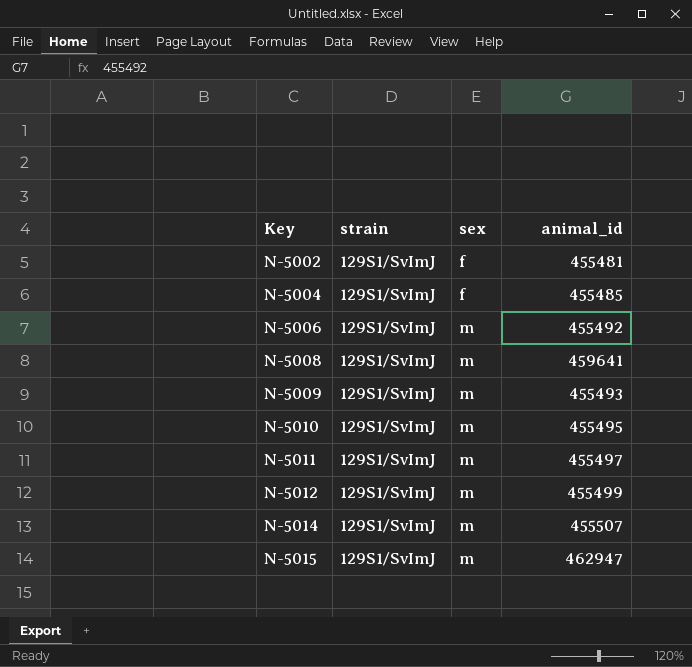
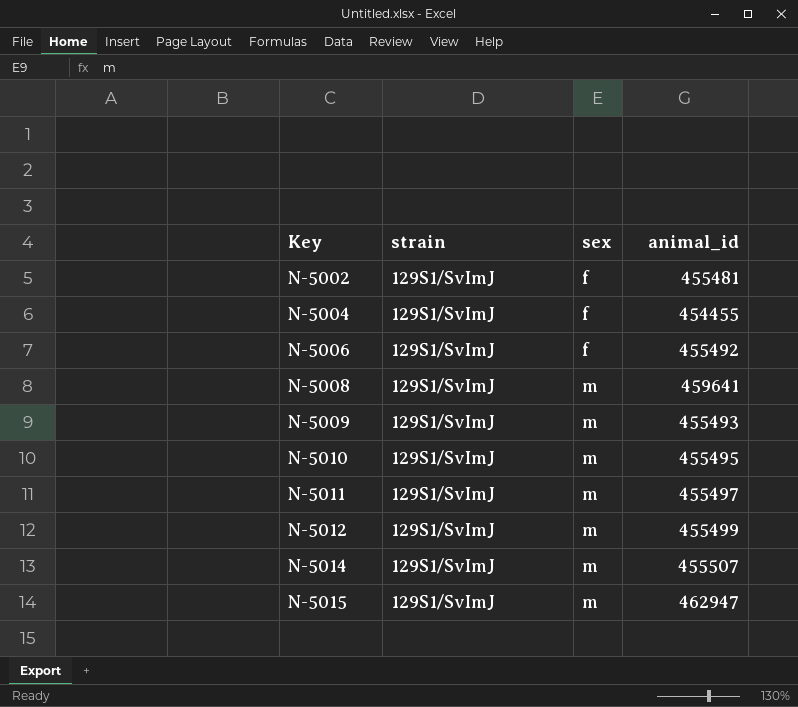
N-5004 | animal_id: 455485 -> 454455
N-5006 | sex: m -> f

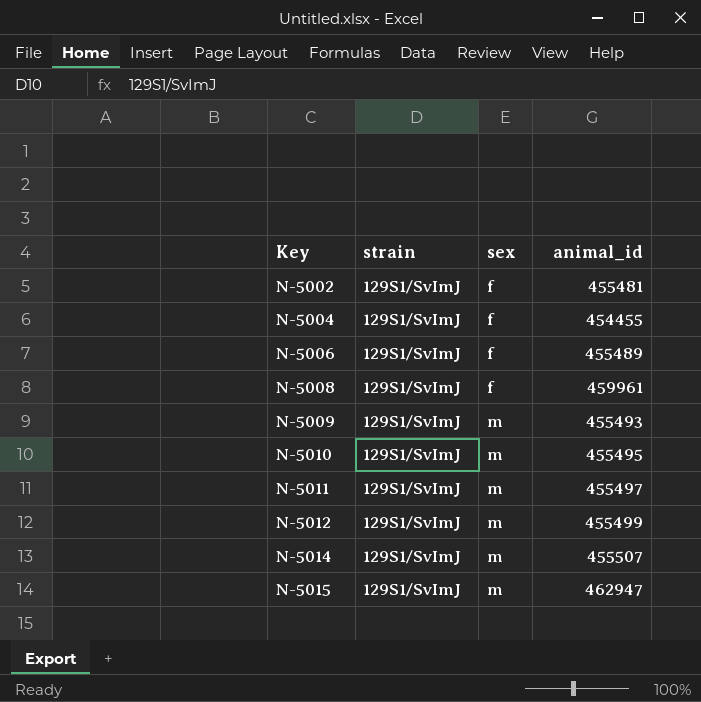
N-5006 | animal_id: 455492 -> 455489
N-5008 | sex: m -> f
N-5008 | animal_id: 459641 -> 459961

